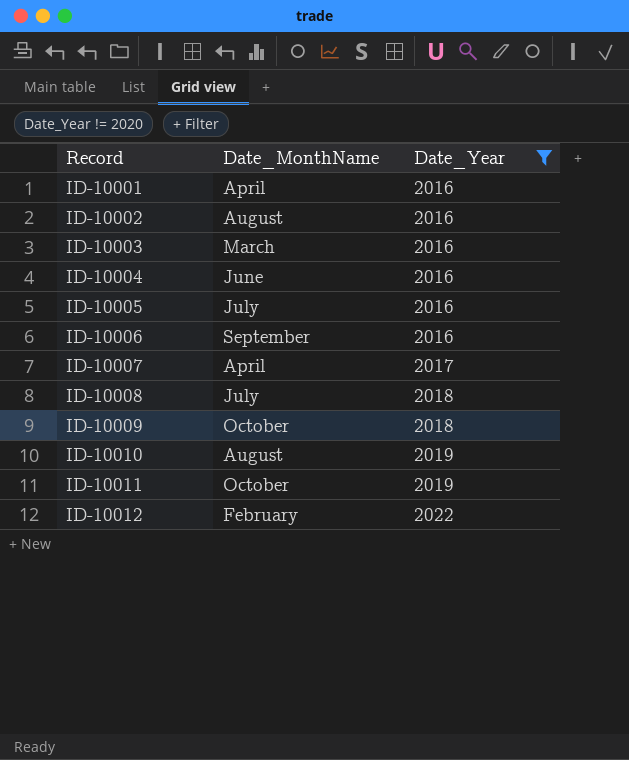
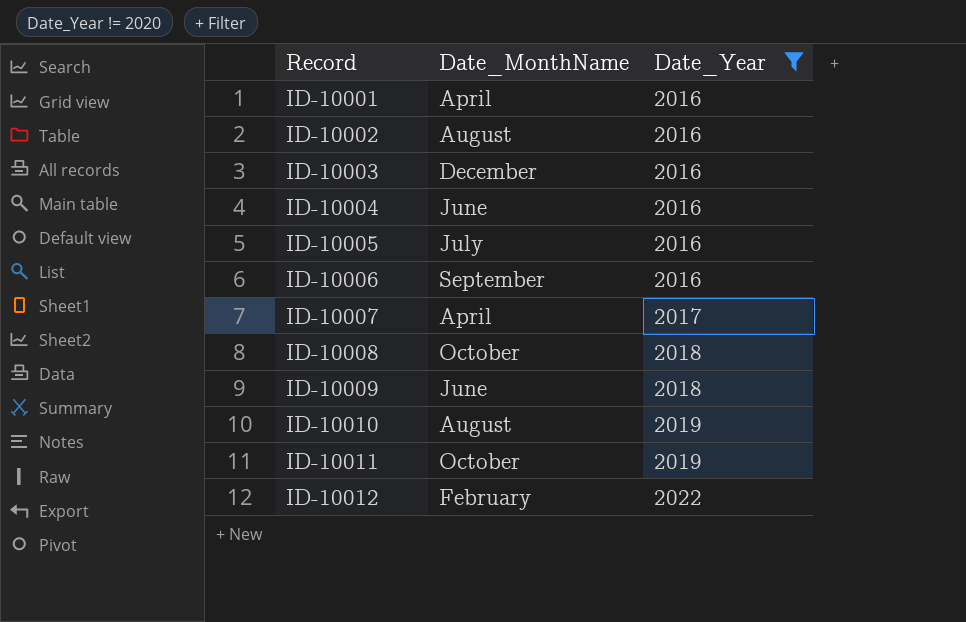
ID-10003 | Date_MonthName: March -> December
ID-10008 | Date_MonthName: July -> October
ID-10009 | Date_MonthName: October -> June

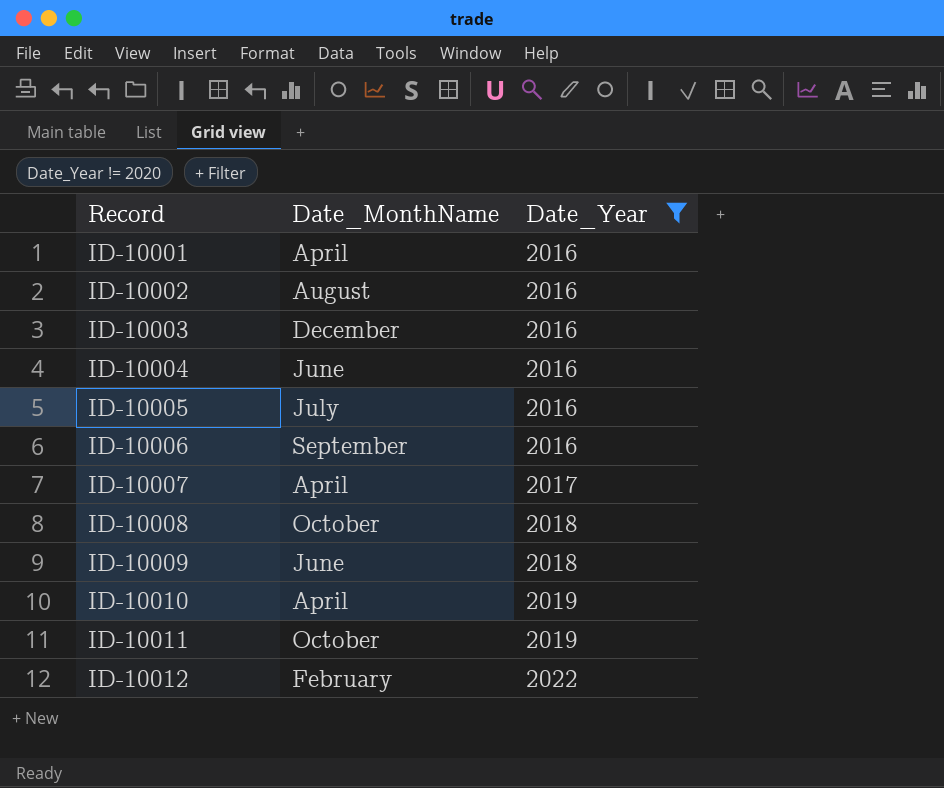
ID-10010 | Date_MonthName: August -> April

